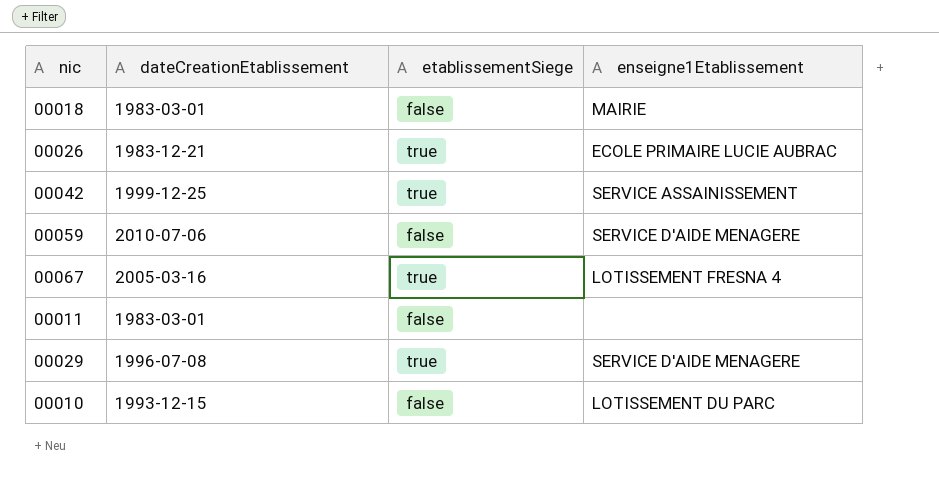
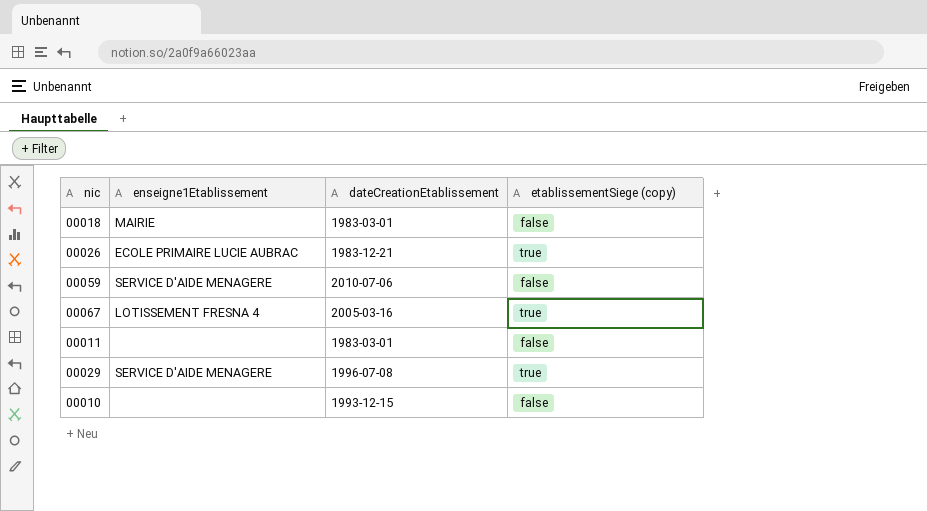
column enseigne1Etablissement | position: 4 -> 2
column name: etablissementSiege -> etablissementSiege (copy)
row 00042: 1999-12-25 | true | SERVICE ASSAINISSEMENT -> none
00010 | enseigne1Etablissement: LOTISSEMENT DU PARC -> none

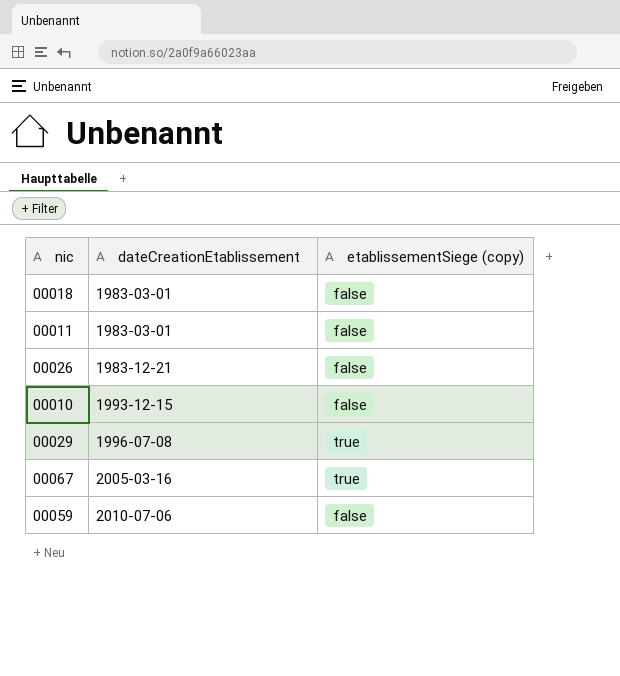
row order: none -> dateCreationEtablissement ascending
column enseigne1Etablissement | position: 2 -> none
00026 | etablissementSiege (copy): true -> false

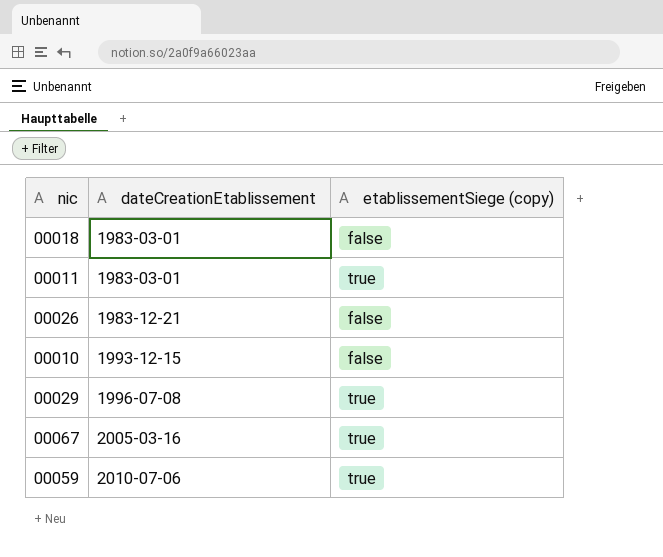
00011 | etablissementSiege (copy): false -> true
00059 | etablissementSiege (copy): false -> true

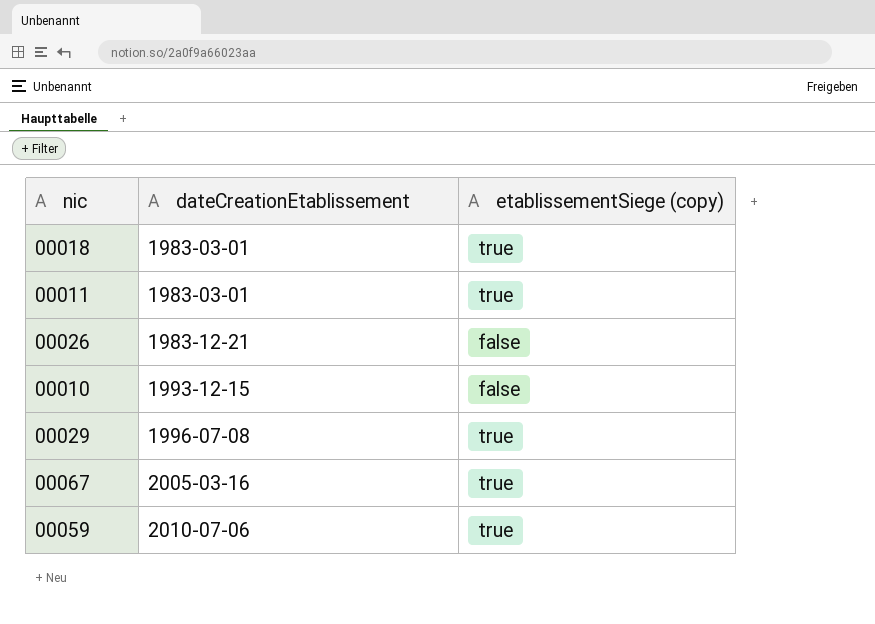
00018 | etablissementSiege (copy): false -> true

